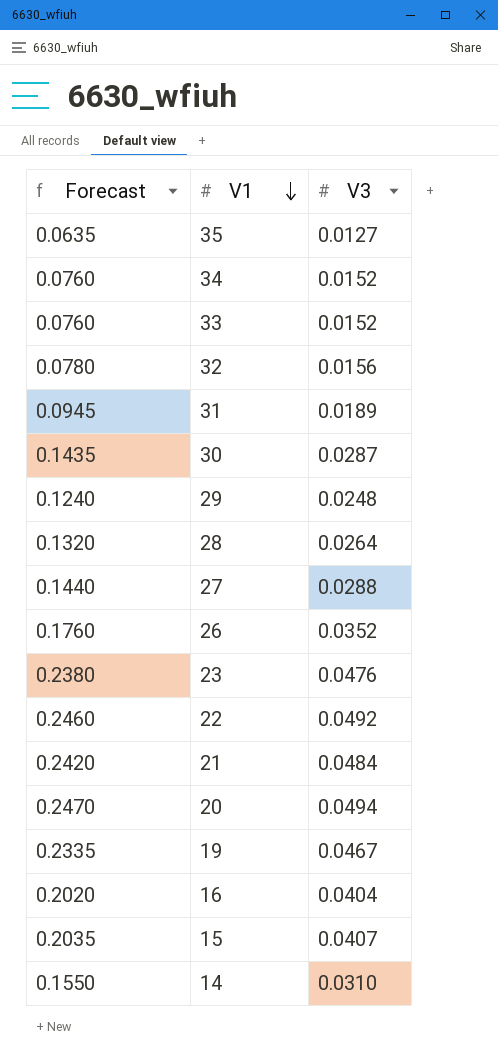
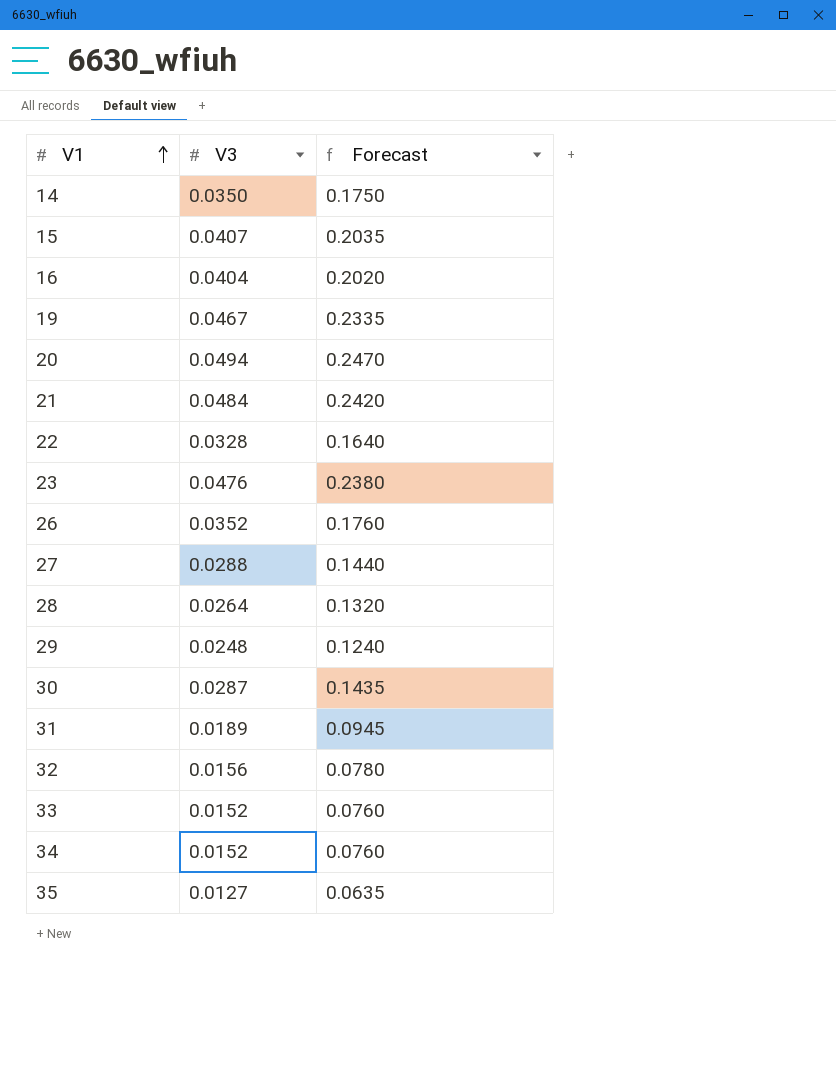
row order: V1 descending -> V1 ascending
column Forecast | position: 1 -> 3
14 | V3: 0.0310 -> 0.0350
14 | Forecast: 0.1550 -> 0.1750
22 | V3: 0.0492 -> 0.0328
22 | Forecast: 0.2460 -> 0.1640

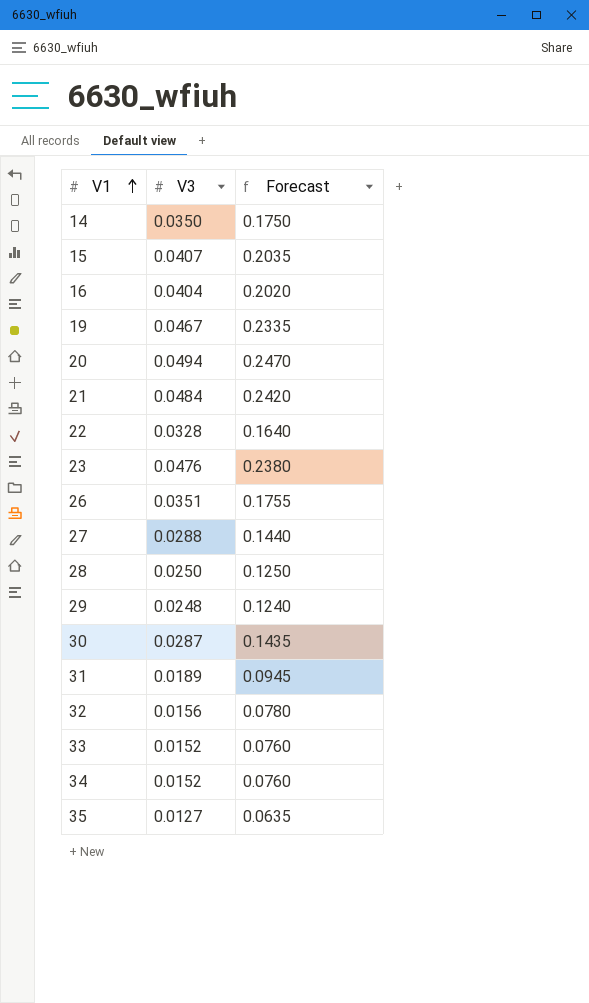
26 | V3: 0.0352 -> 0.0351
26 | Forecast: 0.1760 -> 0.1755
28 | V3: 0.0264 -> 0.0250
28 | Forecast: 0.1320 -> 0.1250

